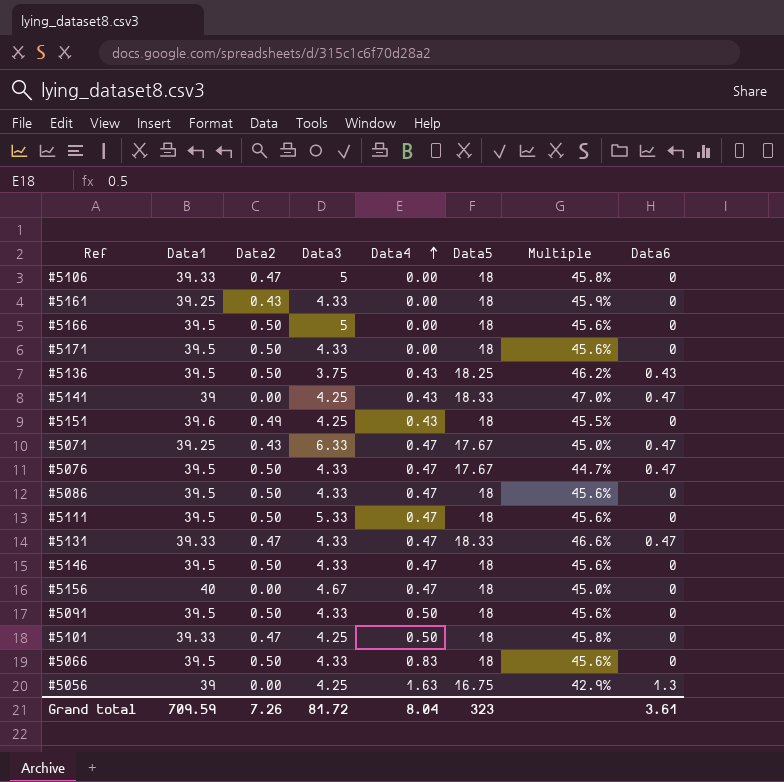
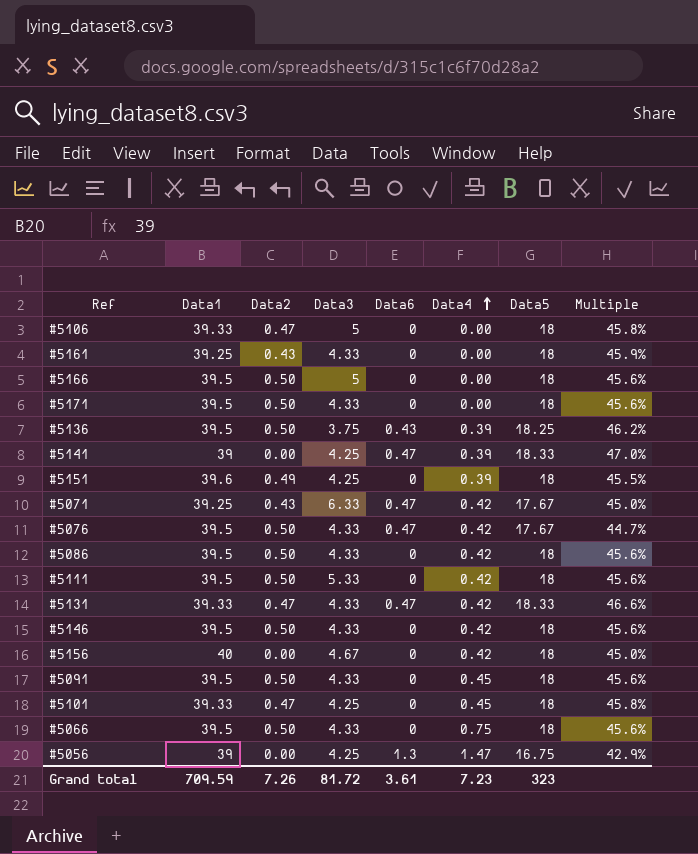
column Data6 | position: 8 -> 5
#5136 | Data4: 0.43 -> 0.39
#5141 | Data4: 0.43 -> 0.39
#5151 | Data4: 0.43 -> 0.39
#5071 | Data4: 0.47 -> 0.42
#5076 | Data4: 0.47 -> 0.42
#5086 | Data4: 0.47 -> 0.42
#5111 | Data4: 0.47 -> 0.42
#5131 | Data4: 0.47 -> 0.42
#5146 | Data4: 0.47 -> 0.42
#5156 | Data4: 0.47 -> 0.42
#5091 | Data4: 0.50 -> 0.45
#5101 | Data4: 0.50 -> 0.45
#5066 | Data4: 0.83 -> 0.75
#5056 | Data4: 1.63 -> 1.47
Grand total | Data4: 8.04 -> 7.23

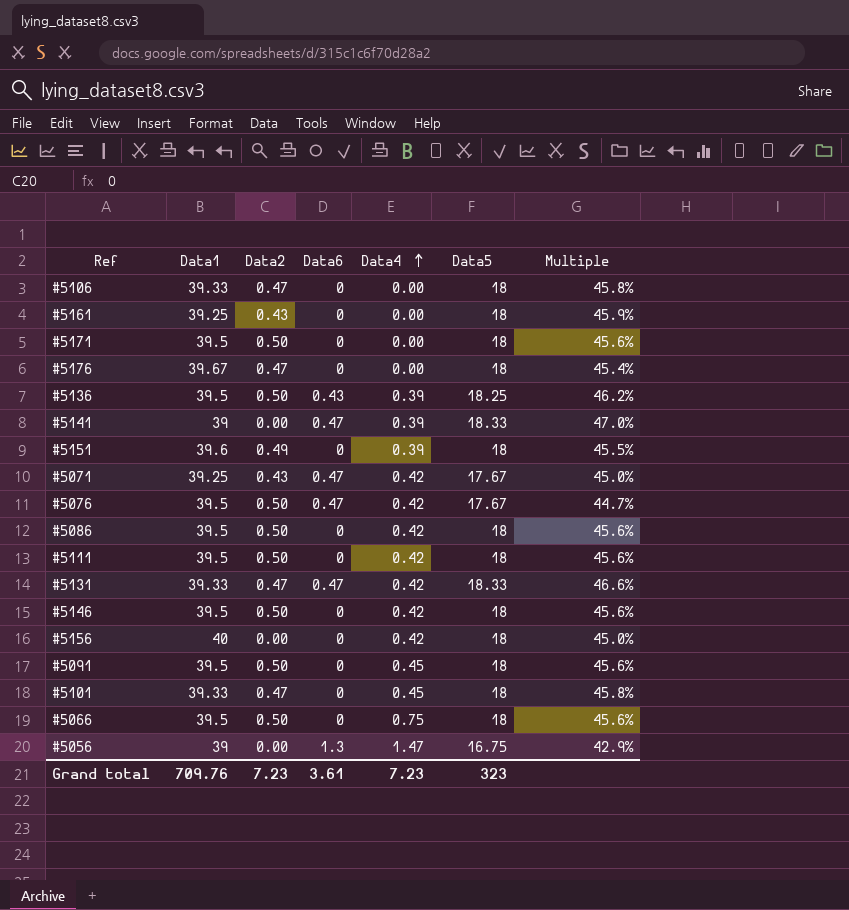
column Data3 | position: 4 -> none
row #5166: 39.5 | 0.50 | 5 | 0 | 0.00 | 18 | 45.6% -> none
row #5176: none -> 39.67 | 0.47 | 0 | 0.00 | 18 | 45.4%
Grand total | Data1: 709.59 -> 709.76
Grand total | Data2: 7.26 -> 7.23

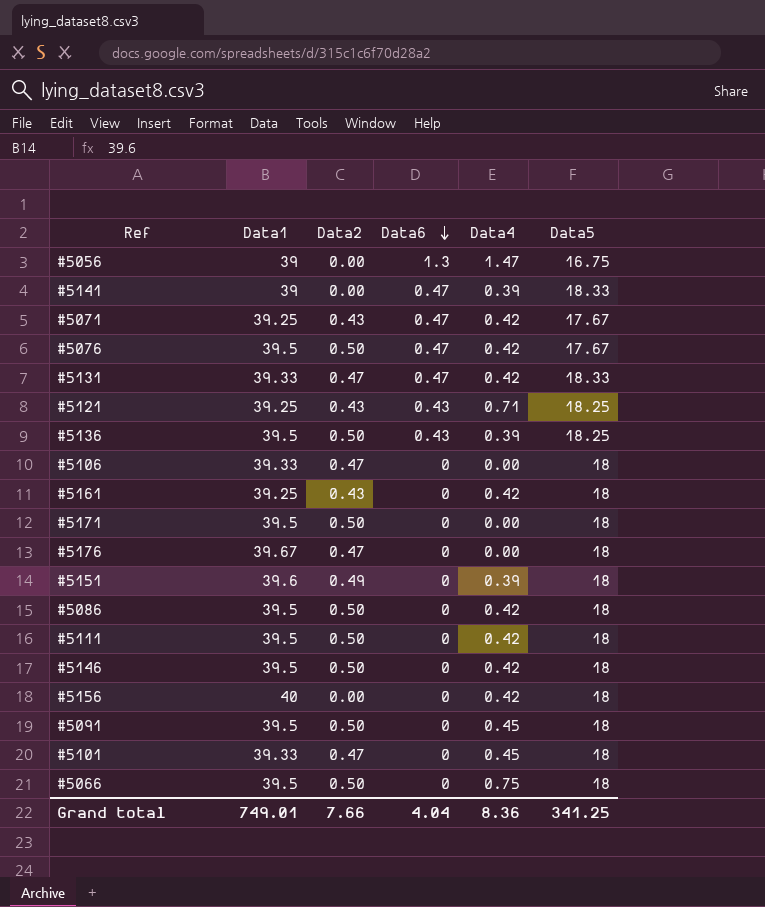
row order: Data4 ascending -> Data6 descending
column Multiple | formula: [Data5] / [Data1] -> none
row #5121: none -> 39.25 | 0.43 | 0.43 | 0.71 | 18.25
#5161 | Data4: 0.00 -> 0.42
Grand total | Data1: 709.76 -> 749.01
Grand total | Data2: 7.23 -> 7.66
Grand total | Data6: 3.61 -> 4.04
Grand total | Data4: 7.23 -> 8.36
Grand total | Data5: 323 -> 341.25

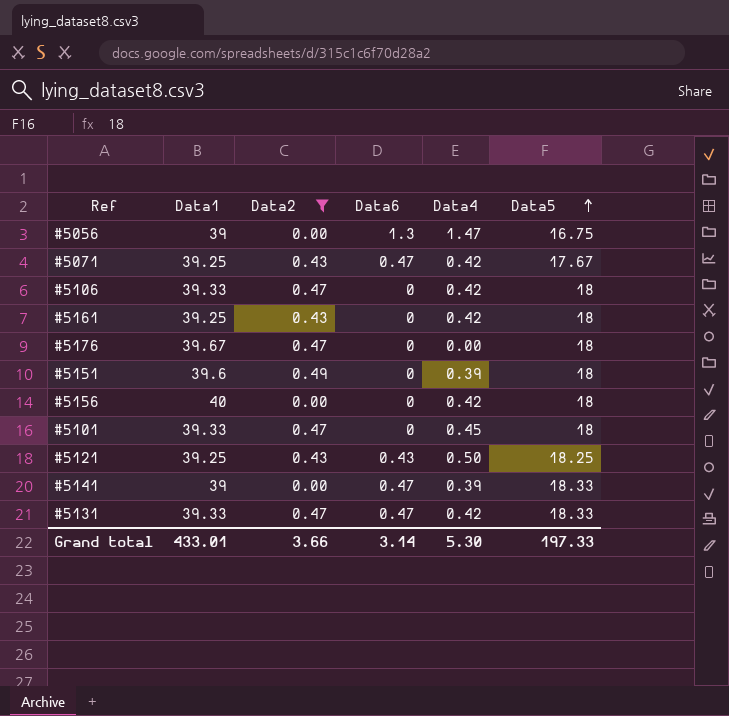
filter: none -> Data2 != 0.50
row order: Data6 descending -> Data5 ascending
#5106 | Data4: 0.00 -> 0.42
#5121 | Data4: 0.71 -> 0.50
Grand total | Data1: 749.01 -> 433.01
Grand total | Data2: 7.66 -> 3.66
Grand total | Data6: 4.04 -> 3.14
Grand total | Data4: 8.36 -> 5.30
Grand total | Data5: 341.25 -> 197.33

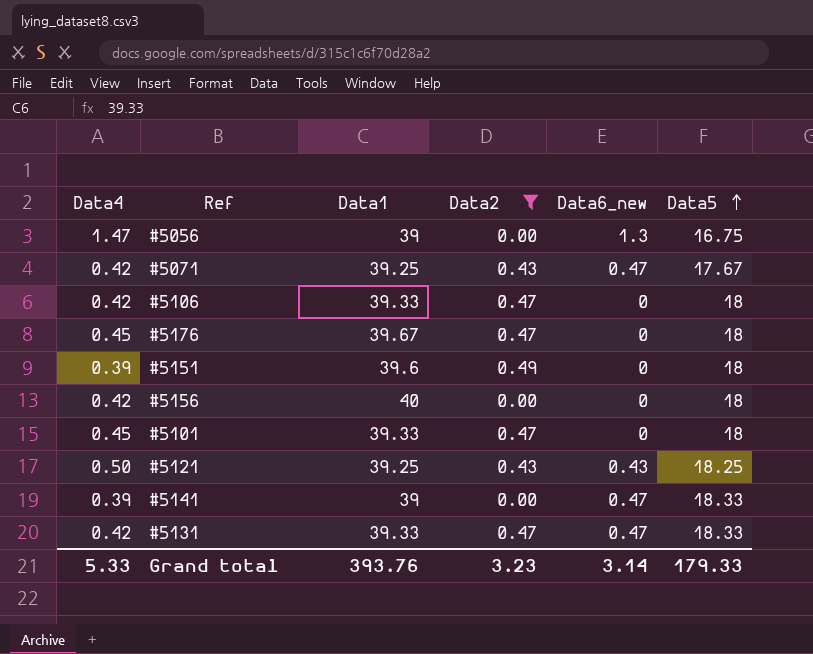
column Data4 | position: 5 -> 1
column name: Data6 -> Data6_new
row #5161: 39.25 | 0.43 | 0 | 0.42 | 18 -> none
#5176 | Data4: 0.00 -> 0.45
Grand total | Data4: 5.30 -> 5.33
Grand total | Data1: 433.01 -> 393.76
Grand total | Data2: 3.66 -> 3.23
Grand total | Data5: 197.33 -> 179.33

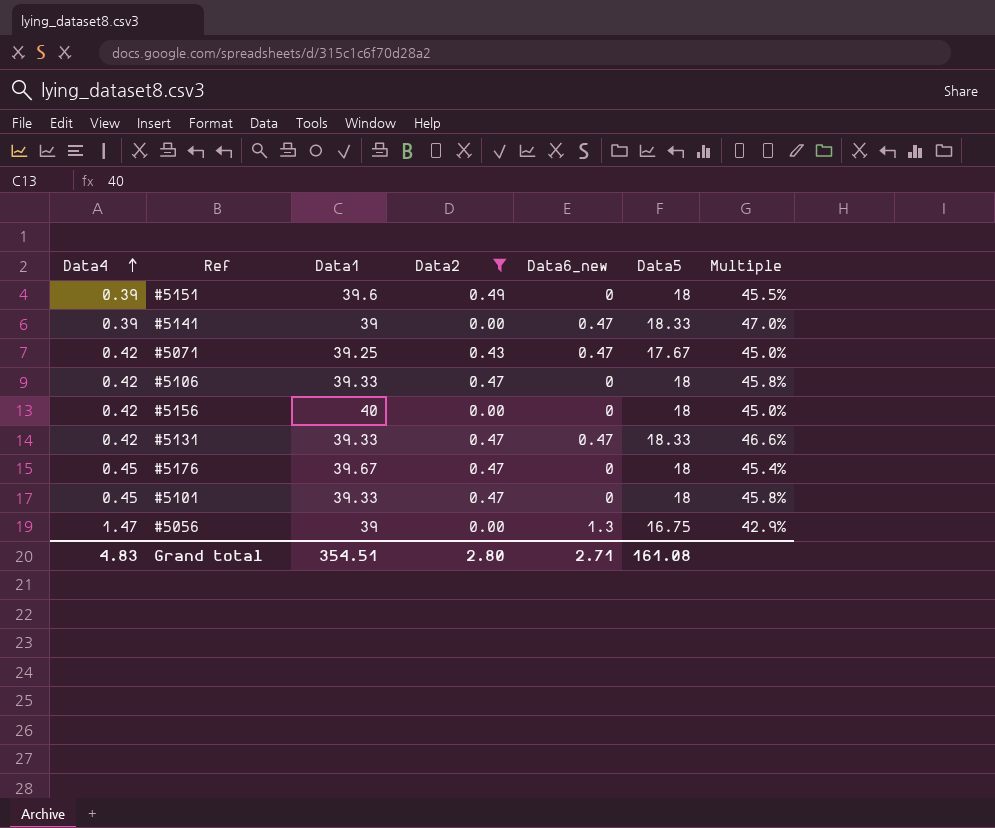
row order: Data5 ascending -> Data4 ascending
column Multiple | formula: none -> [Data5] / [Data1]
row #5121: 0.50 | 39.25 | 0.43 | 0.43 | 18.25 -> none
Grand total | Data4: 5.33 -> 4.83
Grand total | Data1: 393.76 -> 354.51
Grand total | Data2: 3.23 -> 2.80
Grand total | Data6_new: 3.14 -> 2.71
Grand total | Data5: 179.33 -> 161.08

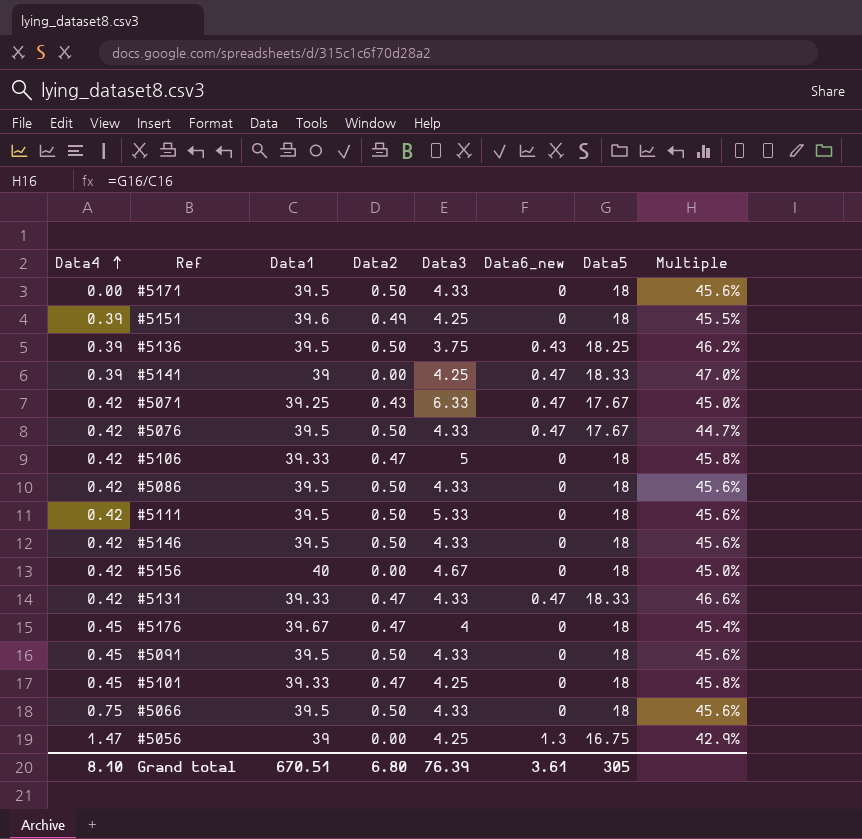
filter: Data2 != 0.50 -> none
column Data3 | position: none -> 5
Grand total | Data4: 4.83 -> 8.10
Grand total | Data1: 354.51 -> 670.51
Grand total | Data2: 2.80 -> 6.80
Grand total | Data6_new: 2.71 -> 3.61
Grand total | Data5: 161.08 -> 305

